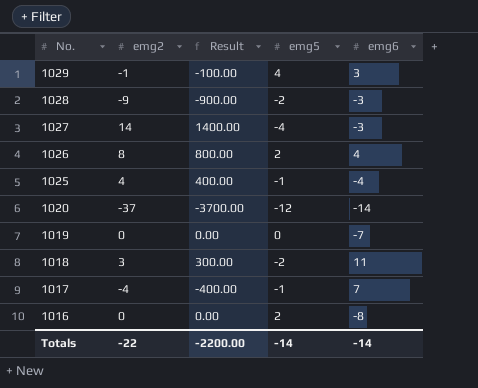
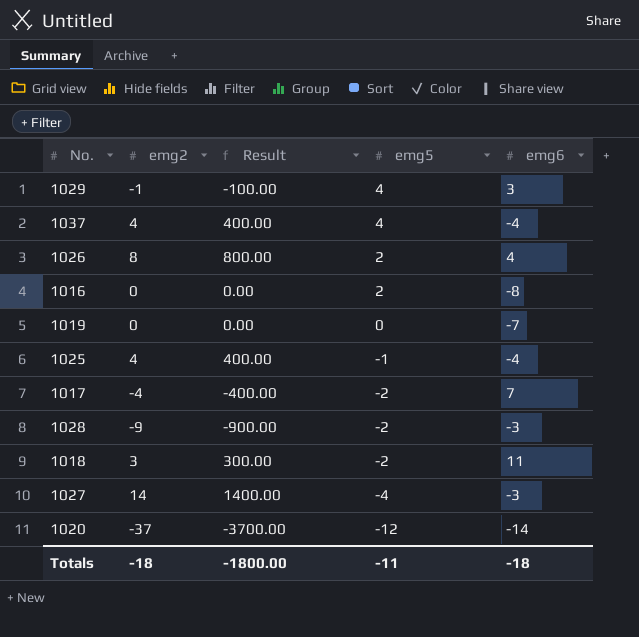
row order: No. descending -> emg5 descending
row 1037: none -> 4 | 400.00 | 4 | -4
1017 | emg5: -1 -> -2
Totals | emg2: -22 -> -18
Totals | Result: -2200.00 -> -1800.00
Totals | emg5: -14 -> -11
Totals | emg6: -14 -> -18

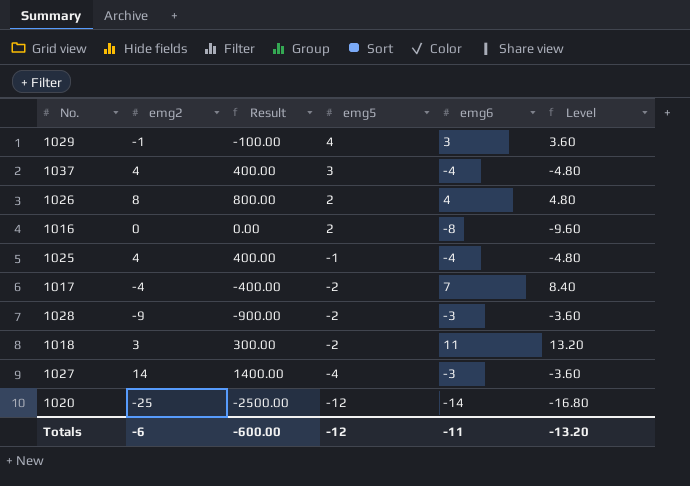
column Level | formula: none -> [emg6] * 1.2
row 1019: 0 | 0.00 | 0 | -7 -> none
1037 | emg5: 4 -> 3
1020 | emg2: -37 -> -25
1020 | Result: -3700.00 -> -2500.00
Totals | emg2: -18 -> -6
Totals | Result: -1800.00 -> -600.00
Totals | emg5: -11 -> -12
Totals | emg6: -18 -> -11

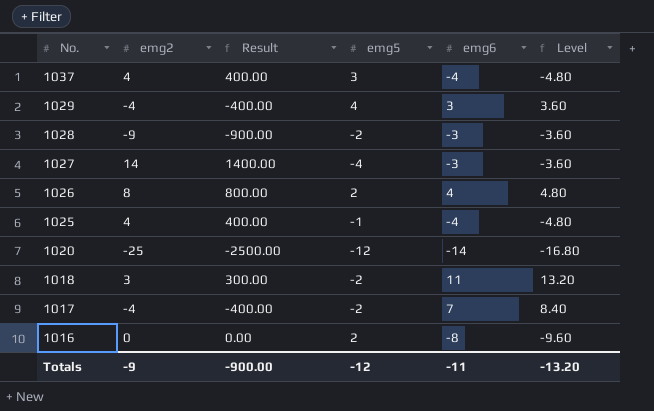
row order: emg5 descending -> No. descending
1029 | emg2: -1 -> -4
1029 | Result: -100.00 -> -400.00
Totals | emg2: -6 -> -9
Totals | Result: -600.00 -> -900.00

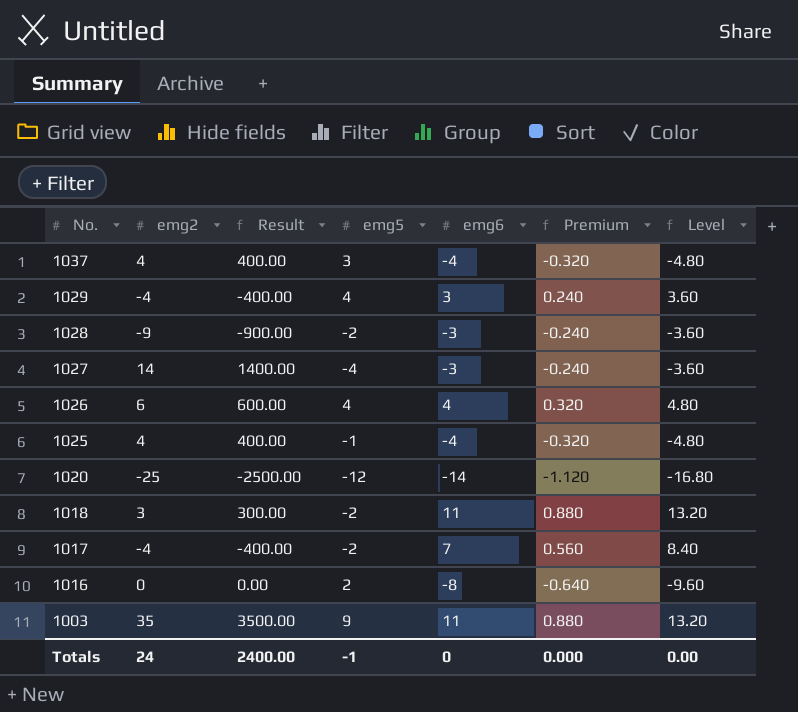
column Premium | formula: none -> [emg6] * 0.08
1026 | emg2: 8 -> 6
1026 | Result: 800.00 -> 600.00
1026 | emg5: 2 -> 4
row 1003: none -> 35 | 3500.00 | 9 | 11 | 0.880 | 13.20
Totals | emg2: -9 -> 24
Totals | Result: -900.00 -> 2400.00
Totals | emg5: -12 -> -1
Totals | emg6: -11 -> 0
Totals | Level: -13.20 -> 0.00

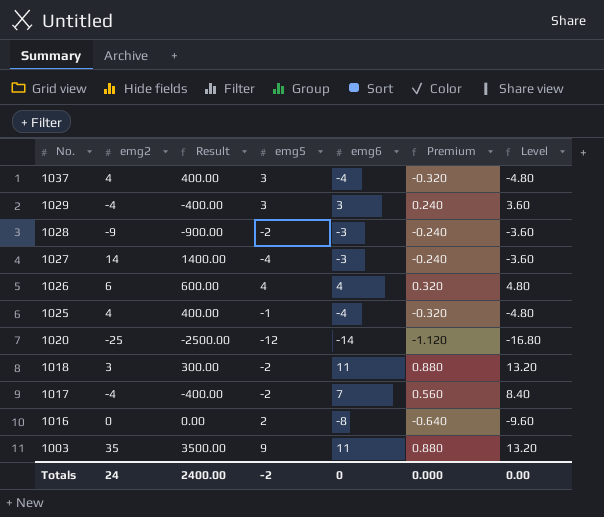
1029 | emg5: 4 -> 3
Totals | emg5: -1 -> -2

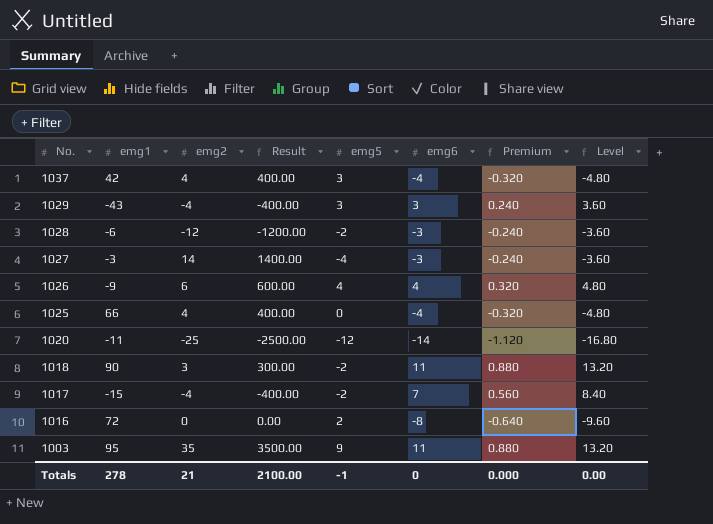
column emg1 | position: none -> 2
1028 | emg2: -9 -> -12
1028 | Result: -900.00 -> -1200.00
1025 | emg5: -1 -> 0
Totals | emg2: 24 -> 21
Totals | Result: 2400.00 -> 2100.00
Totals | emg5: -2 -> -1

